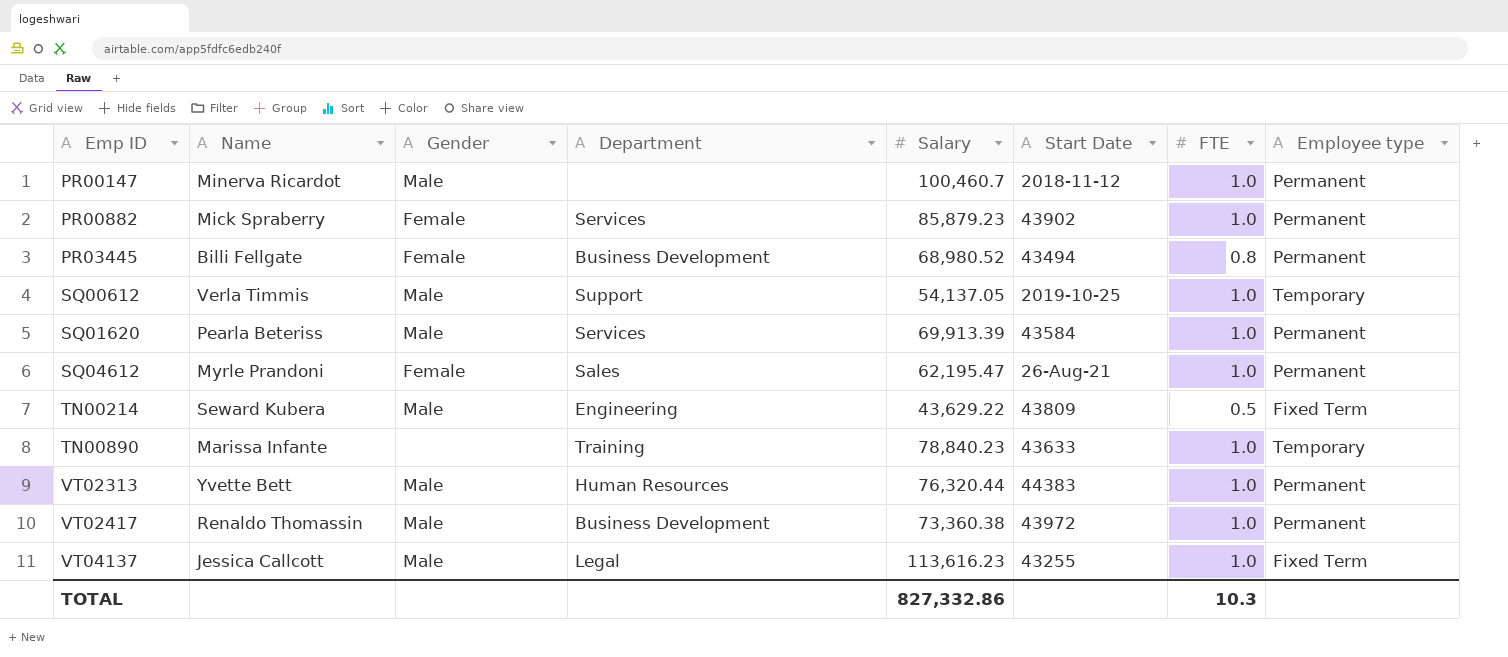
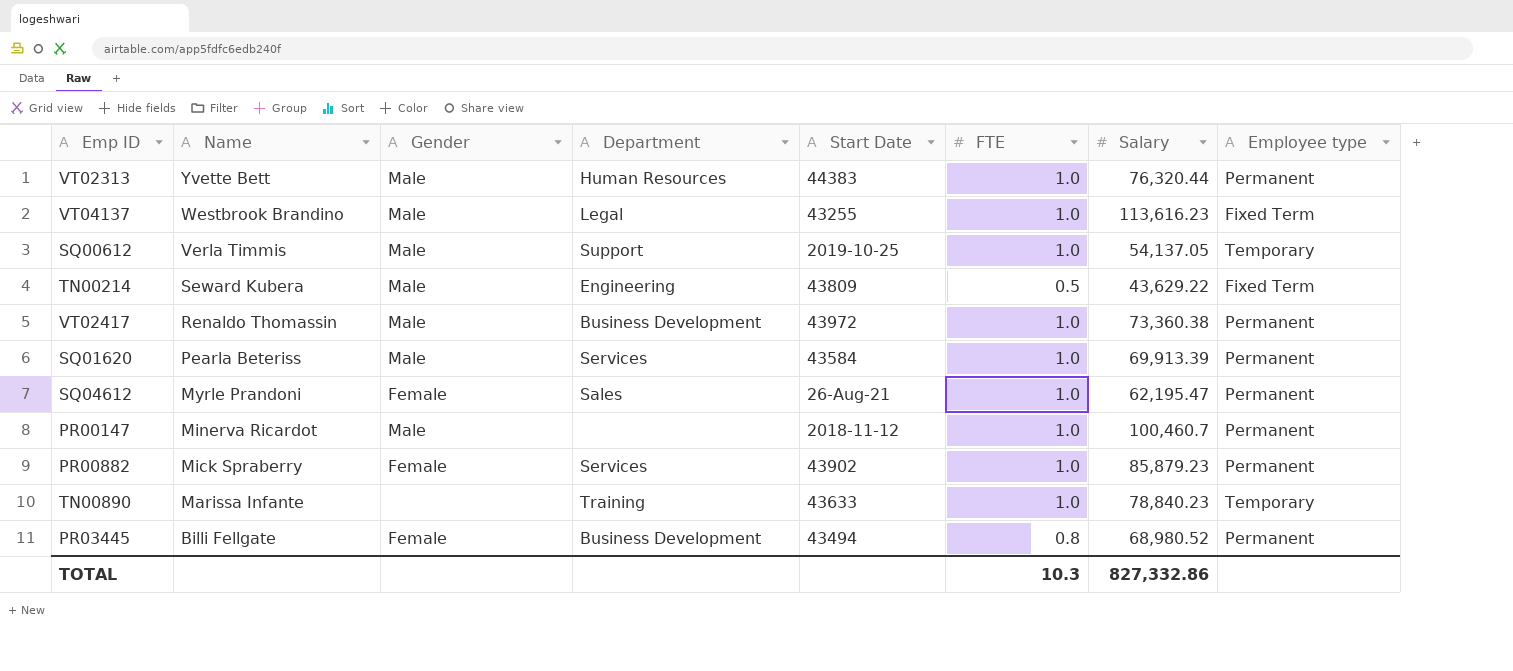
row order: Emp ID ascending -> Name descending
column Salary | position: 5 -> 7
VT04137 | Name: Jessica Callcott -> Westbrook Brandino

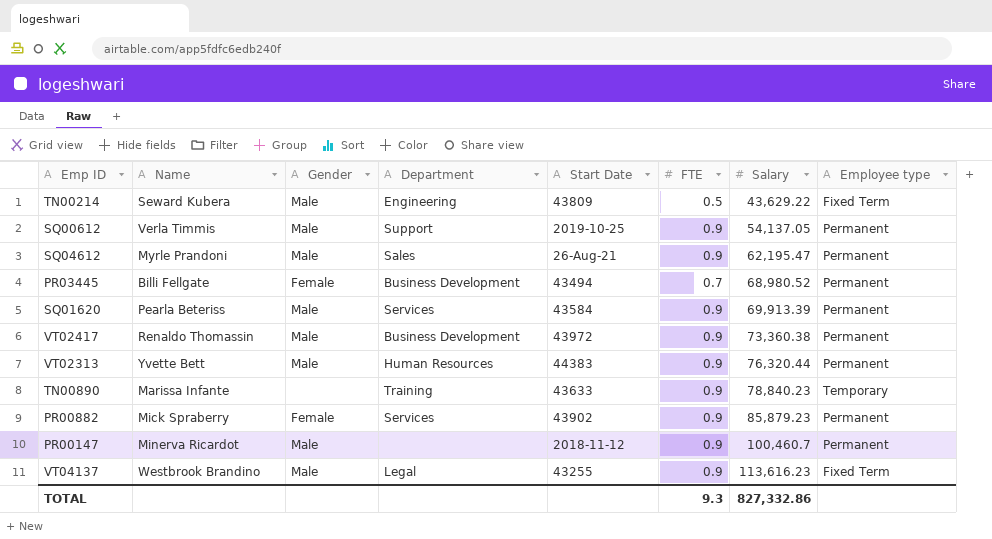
row order: Name descending -> Salary ascending
SQ00612 | FTE: 1.0 -> 0.9
SQ00612 | Employee type: Temporary -> Permanent
SQ04612 | Gender: Female -> Male
SQ04612 | FTE: 1.0 -> 0.9
PR03445 | FTE: 0.8 -> 0.7
SQ01620 | FTE: 1.0 -> 0.9
VT02417 | FTE: 1.0 -> 0.9
VT02313 | FTE: 1.0 -> 0.9
TN00890 | FTE: 1.0 -> 0.9
PR00882 | FTE: 1.0 -> 0.9
PR00147 | FTE: 1.0 -> 0.9
VT04137 | FTE: 1.0 -> 0.9
TOTAL | FTE: 10.3 -> 9.3

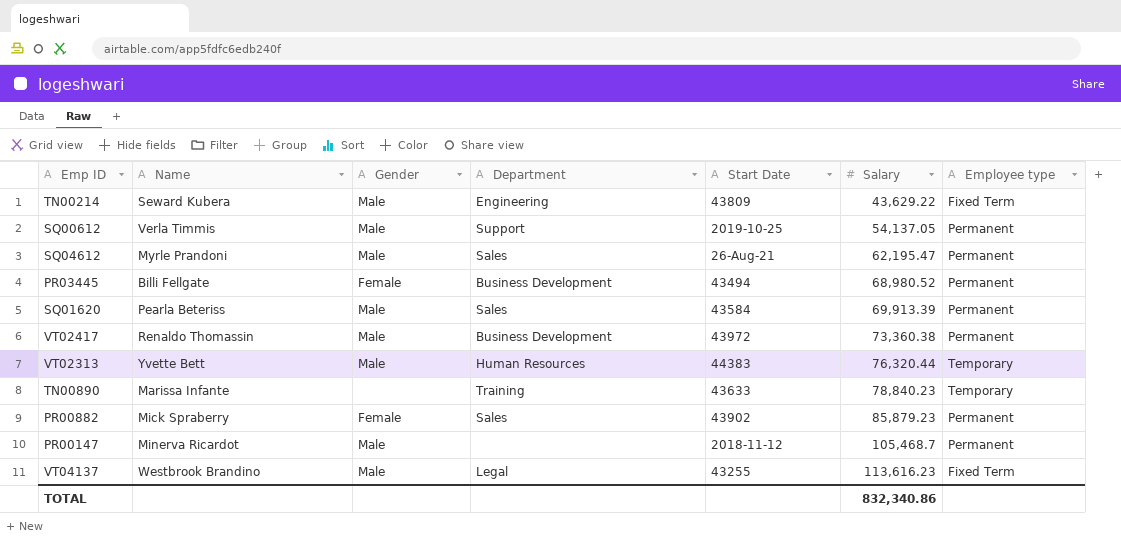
column FTE | position: 6 -> none
SQ01620 | Department: Services -> Sales
VT02313 | Employee type: Permanent -> Temporary
PR00882 | Department: Services -> Sales
PR00147 | Salary: 100,460.7 -> 105,468.7
TOTAL | Salary: 827,332.86 -> 832,340.86

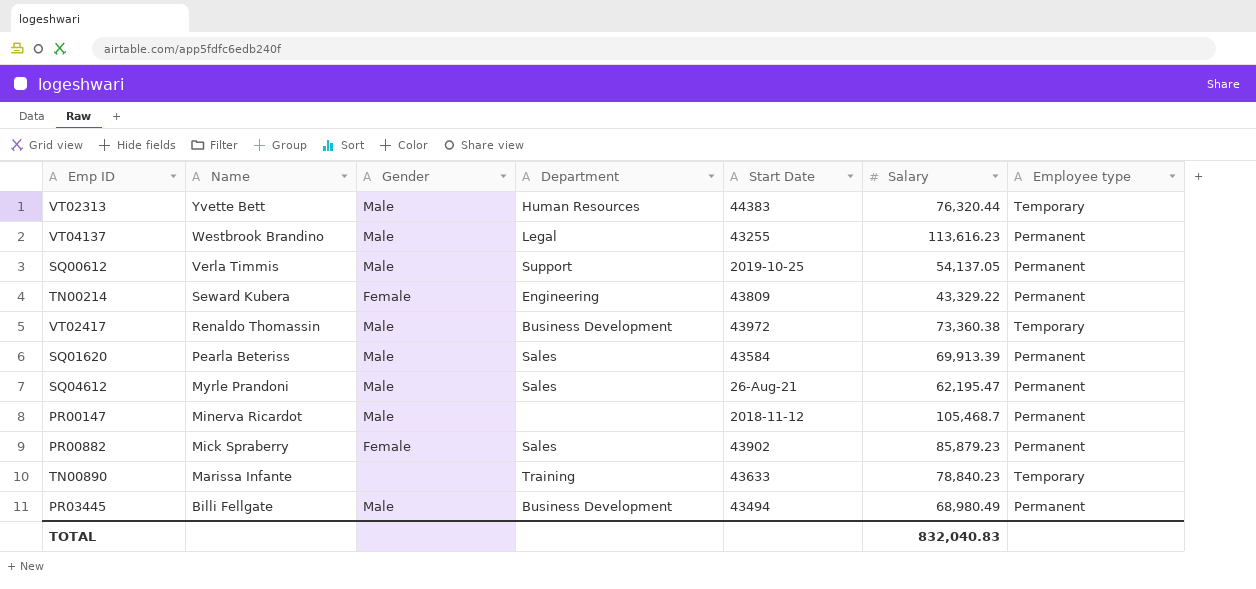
row order: Salary ascending -> Name descending
VT04137 | Employee type: Fixed Term -> Permanent
TN00214 | Gender: Male -> Female
TN00214 | Salary: 43,629.22 -> 43,329.22
TN00214 | Employee type: Fixed Term -> Permanent
VT02417 | Employee type: Permanent -> Temporary
PR03445 | Gender: Female -> Male
PR03445 | Salary: 68,980.52 -> 68,980.49
TOTAL | Salary: 832,340.86 -> 832,040.83

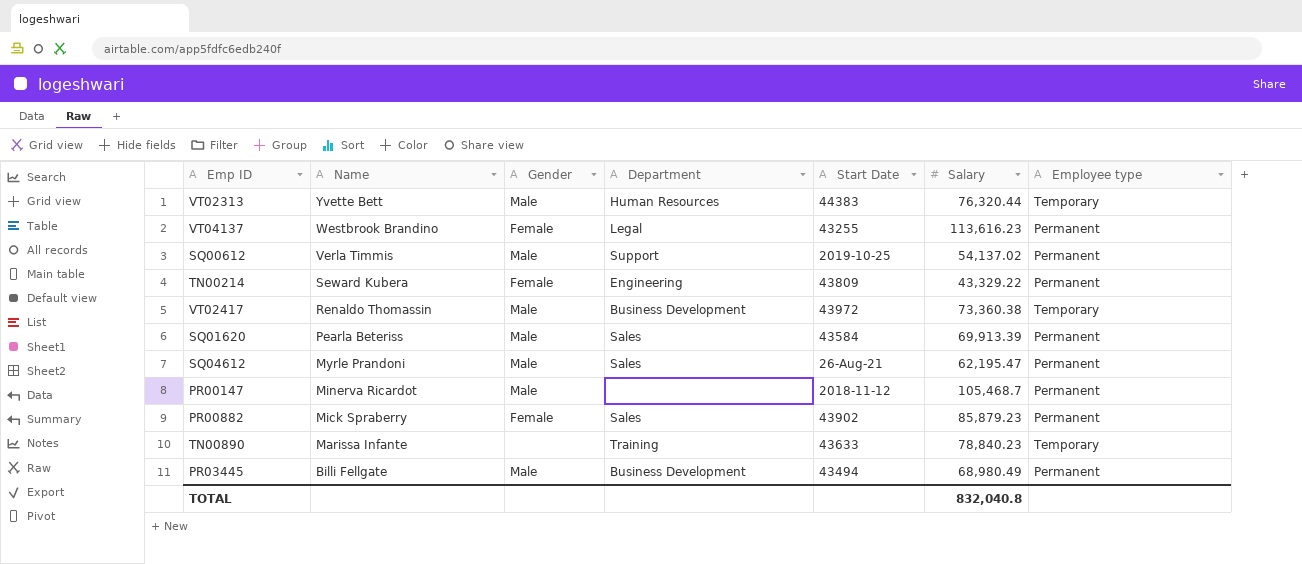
VT04137 | Gender: Male -> Female
SQ00612 | Salary: 54,137.05 -> 54,137.02
TOTAL | Salary: 832,040.83 -> 832,040.8

